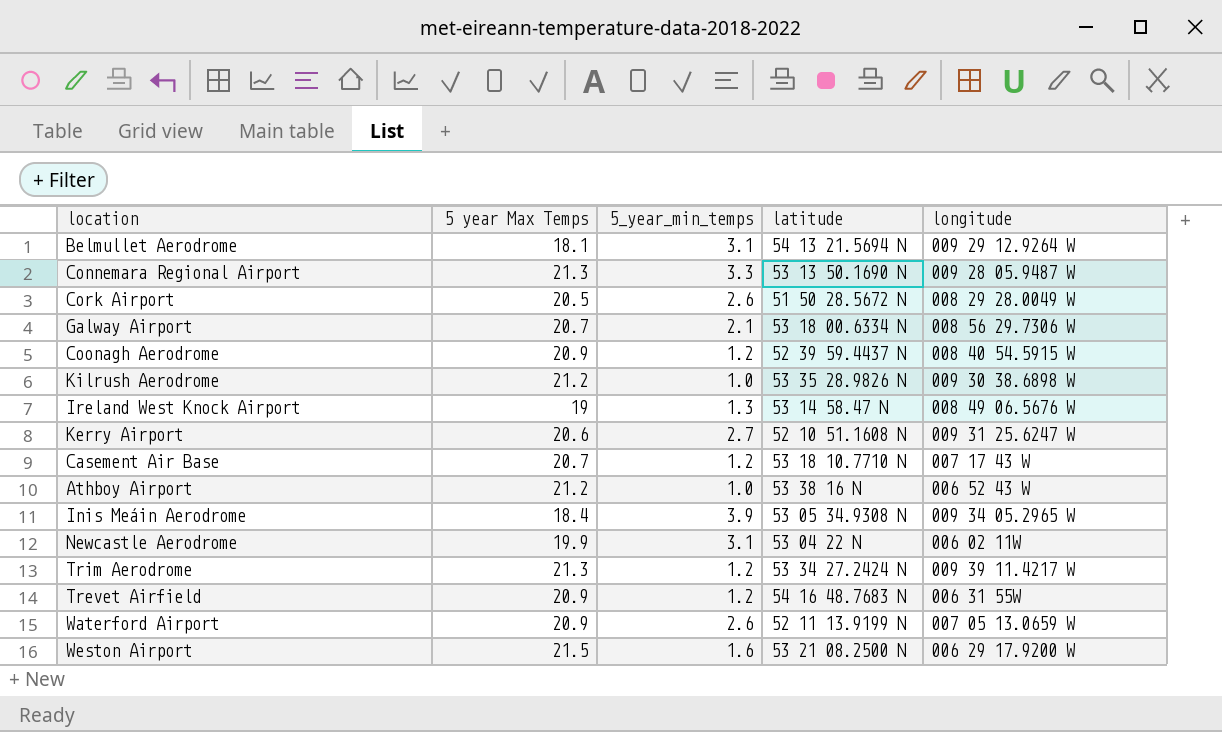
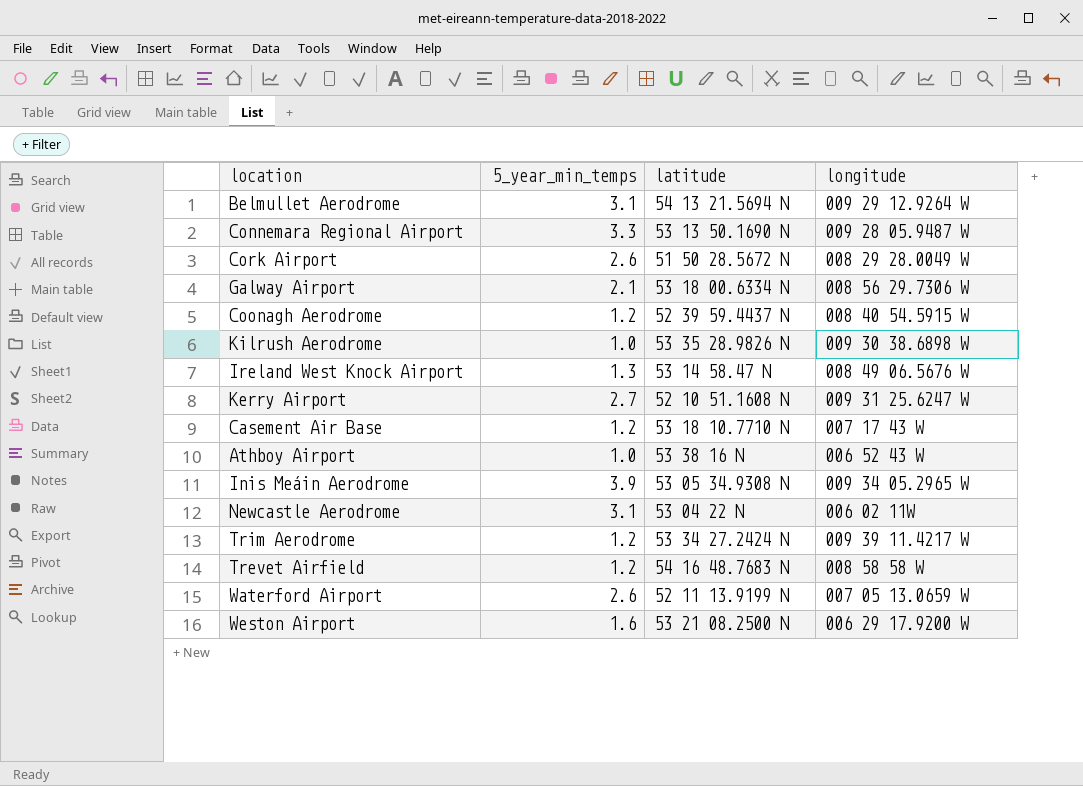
column 5 year Max Temps | position: 2 -> none
Trevet Airfield | longitude: 006 31 55W -> 008 58 58 W

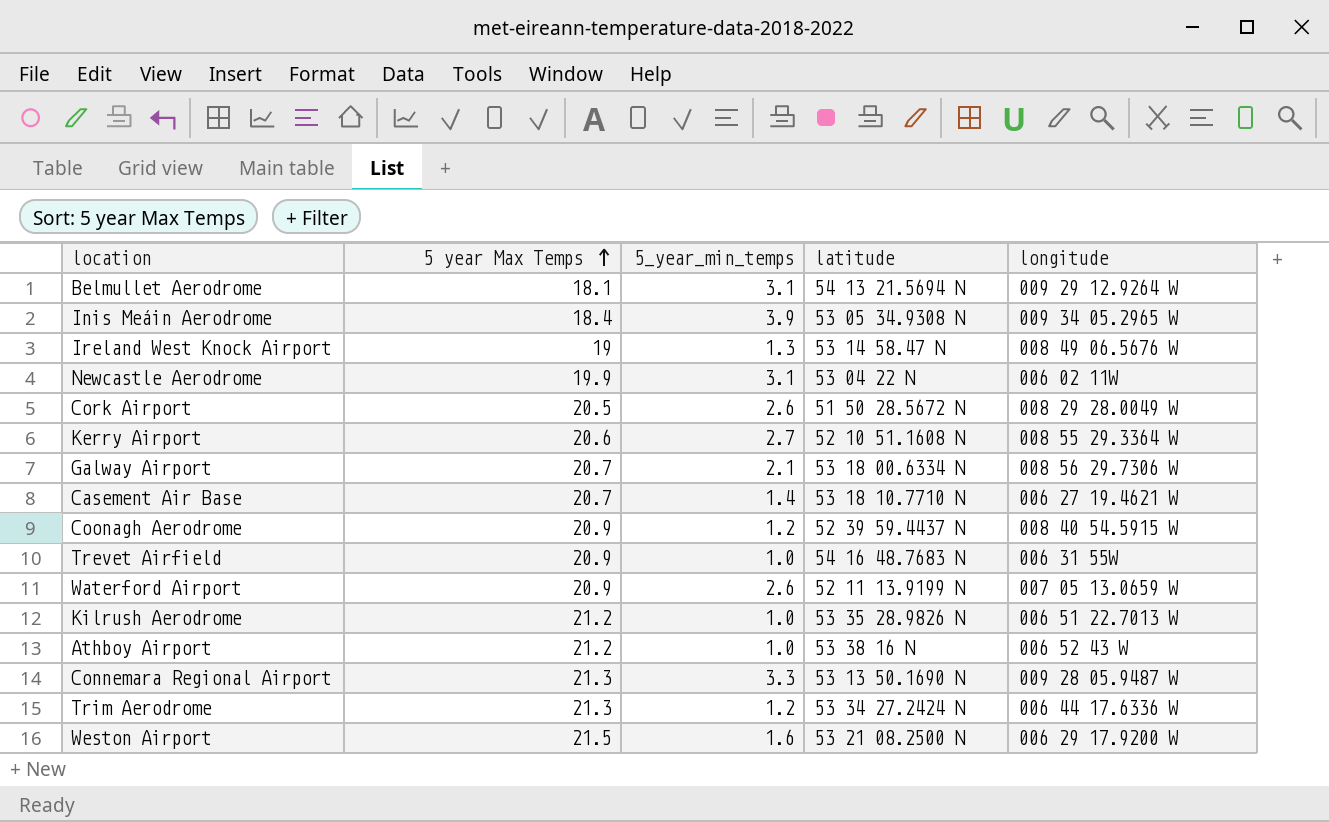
row order: none -> 5 year Max Temps ascending
column 5 year Max Temps | position: none -> 2
Kerry Airport | longitude: 009 31 25.6247 W -> 008 55 29.3364 W
Casement Air Base | 5_year_min_temps: 1.2 -> 1.4
Casement Air Base | longitude: 007 17 43 W -> 006 27 19.4621 W
Trevet Airfield | 5_year_min_temps: 1.2 -> 1.0
Trevet Airfield | longitude: 008 58 58 W -> 006 31 55W
Kilrush Aerodrome | longitude: 009 30 38.6898 W -> 006 51 22.7013 W
Trim Aerodrome | longitude: 009 39 11.4217 W -> 006 44 17.6336 W

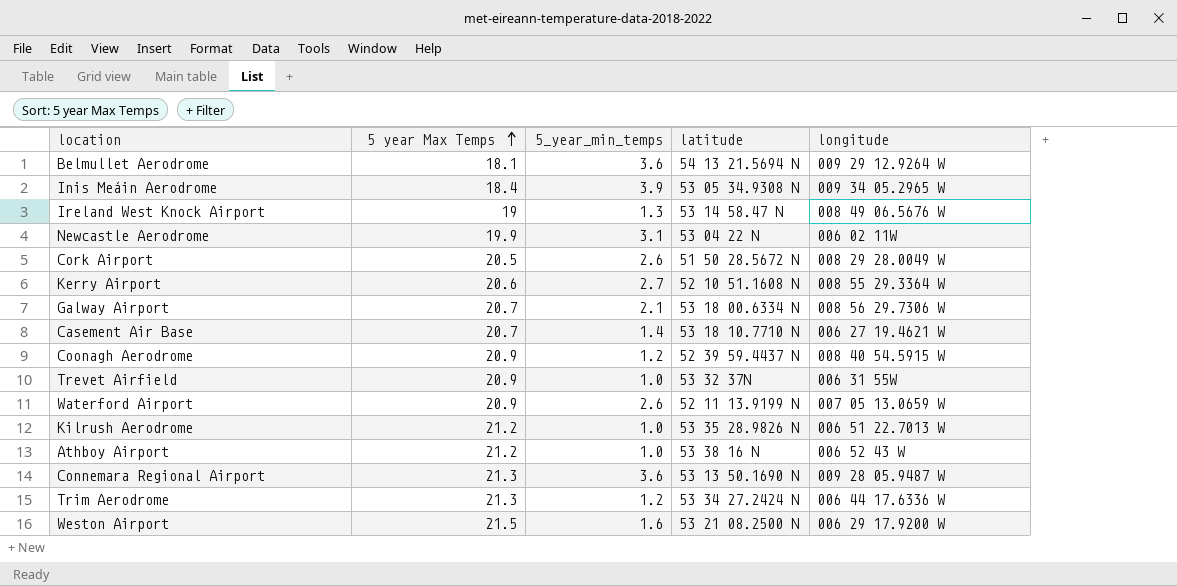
Belmullet Aerodrome | 5_year_min_temps: 3.1 -> 3.6
Trevet Airfield | latitude: 54 16 48.7683 N -> 53 32 37N
Connemara Regional Airport | 5_year_min_temps: 3.3 -> 3.6

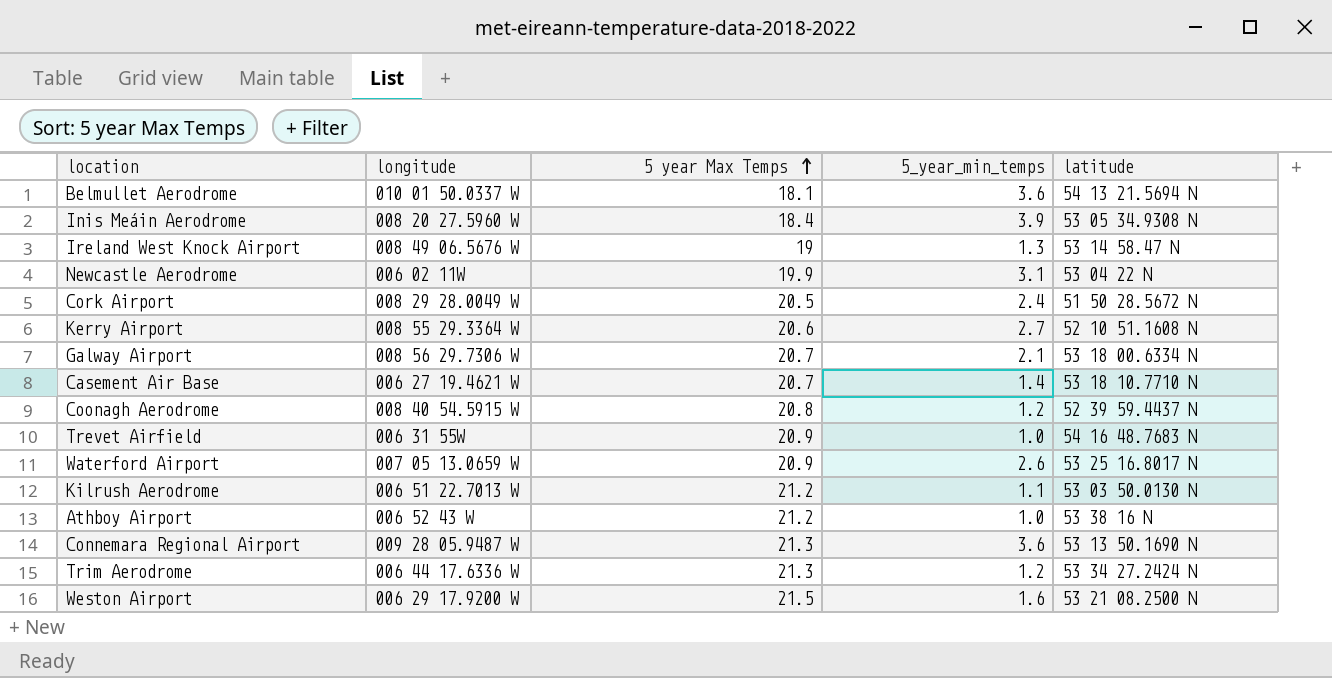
column longitude | position: 5 -> 2
Belmullet Aerodrome | longitude: 009 29 12.9264 W -> 010 01 50.0337 W
Inis Meáin Aerodrome | longitude: 009 34 05.2965 W -> 008 20 27.5960 W
Cork Airport | 5_year_min_temps: 2.6 -> 2.4
Coonagh Aerodrome | 5 year Max Temps: 20.9 -> 20.8
Trevet Airfield | latitude: 53 32 37N -> 54 16 48.7683 N
Waterford Airport | latitude: 52 11 13.9199 N -> 53 25 16.8017 N
Kilrush Aerodrome | 5_year_min_temps: 1.0 -> 1.1
Kilrush Aerodrome | latitude: 53 35 28.9826 N -> 53 03 50.0130 N

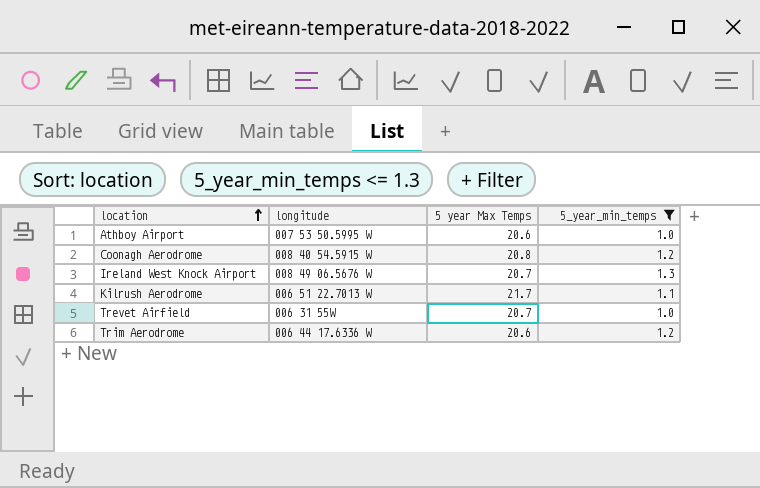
filter: none -> 5_year_min_temps <= 1.3
row order: 5 year Max Temps ascending -> location ascending
column latitude | position: 5 -> none
Athboy Airport | longitude: 006 52 43 W -> 007 53 50.5995 W
Athboy Airport | 5 year Max Temps: 21.2 -> 20.6
Ireland West Knock Airport | 5 year Max Temps: 19 -> 20.7
Kilrush Aerodrome | 5 year Max Temps: 21.2 -> 21.7
Trevet Airfield | 5 year Max Temps: 20.9 -> 20.7
Trim Aerodrome | 5 year Max Temps: 21.3 -> 20.6

